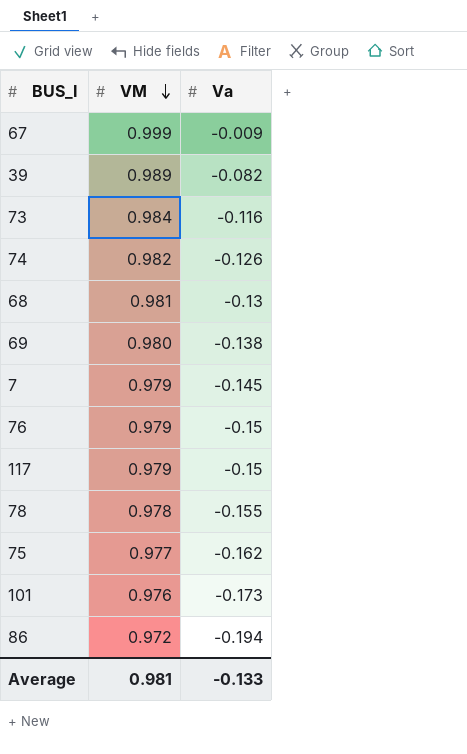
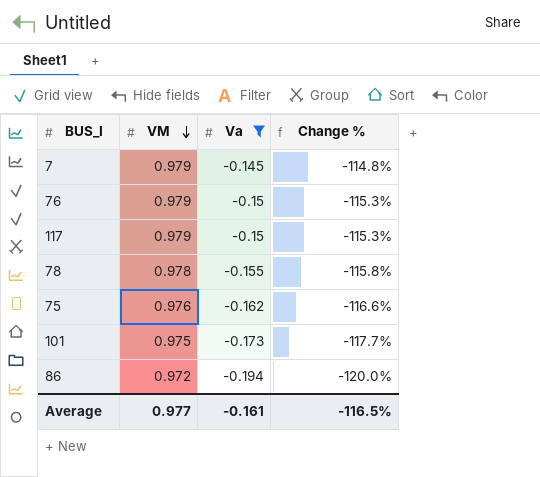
filter: none -> Va <= -0.145
column Change % | formula: none -> ([Va] - [VM]) / [VM]
75 | VM: 0.977 -> 0.976
101 | VM: 0.976 -> 0.975
Average | VM: 0.981 -> 0.977
Average | Va: -0.133 -> -0.161

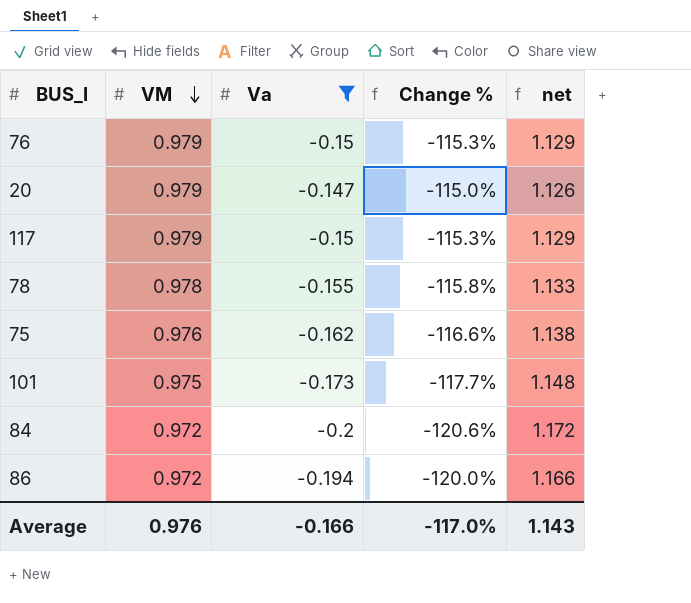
column net | formula: none -> [VM] - [Va]
row 7: 0.979 | -0.145 | -114.8% -> none
row 20: none -> 0.979 | -0.147 | -115.0% | 1.126
row 84: none -> 0.972 | -0.2 | -120.6% | 1.172
Average | VM: 0.977 -> 0.976
Average | Va: -0.161 -> -0.166
Average | Change %: -116.5% -> -117.0%

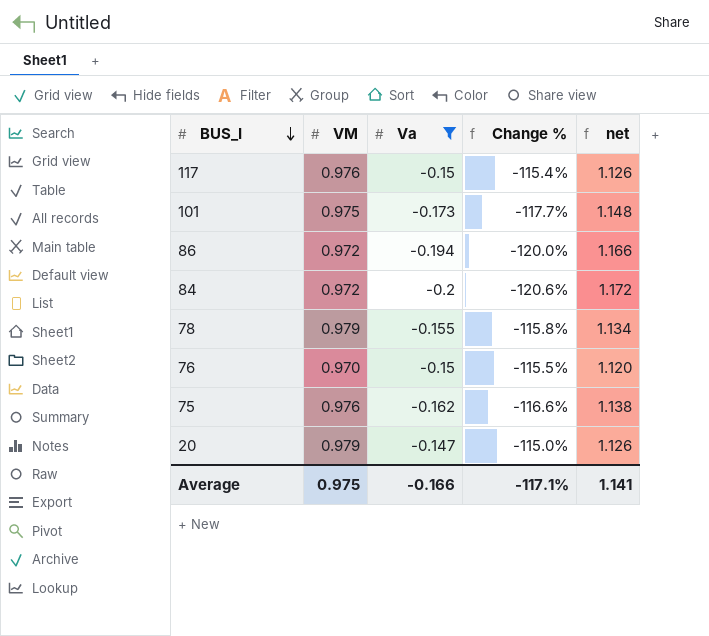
row order: VM descending -> BUS_I descending
117 | VM: 0.979 -> 0.976
117 | Change %: -115.3% -> -115.4%
117 | net: 1.129 -> 1.126
78 | VM: 0.978 -> 0.979
78 | net: 1.133 -> 1.134
76 | VM: 0.979 -> 0.970
76 | Change %: -115.3% -> -115.5%
76 | net: 1.129 -> 1.120
Average | VM: 0.976 -> 0.975
Average | Change %: -117.0% -> -117.1%
Average | net: 1.143 -> 1.141

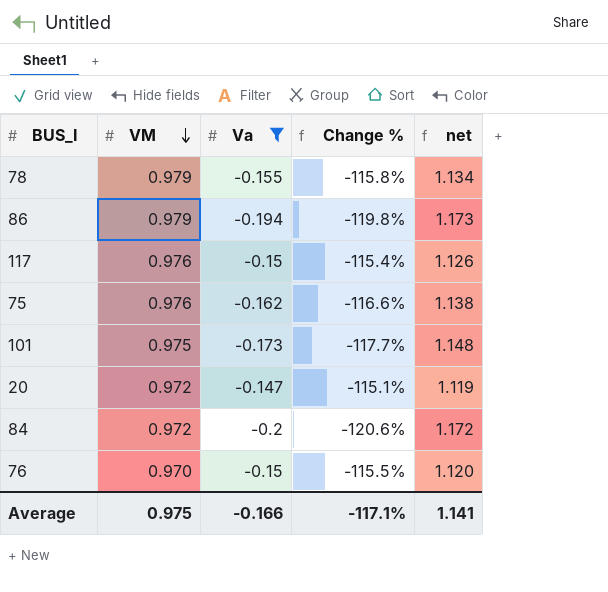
row order: BUS_I descending -> VM descending
86 | VM: 0.972 -> 0.979
86 | Change %: -120.0% -> -119.8%
86 | net: 1.166 -> 1.173
20 | VM: 0.979 -> 0.972
20 | Change %: -115.0% -> -115.1%
20 | net: 1.126 -> 1.119

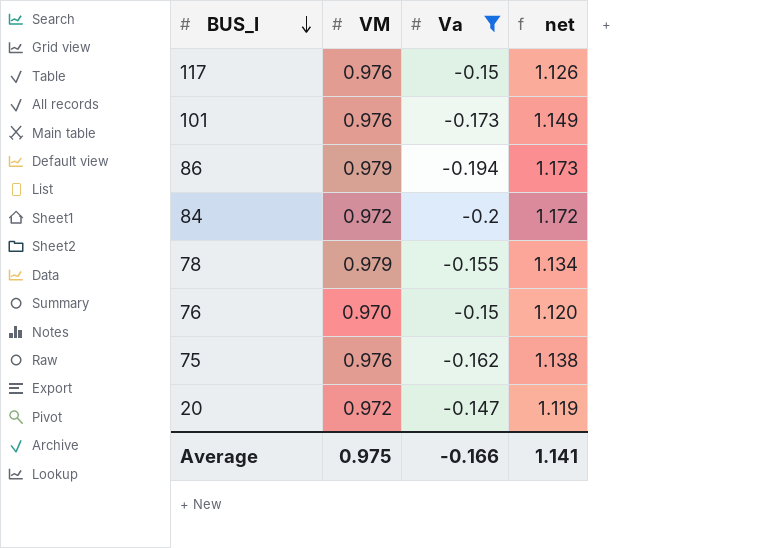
row order: VM descending -> BUS_I descending
column Change % | formula: ([Va] - [VM]) / [VM] -> none
101 | VM: 0.975 -> 0.976
101 | net: 1.148 -> 1.149

